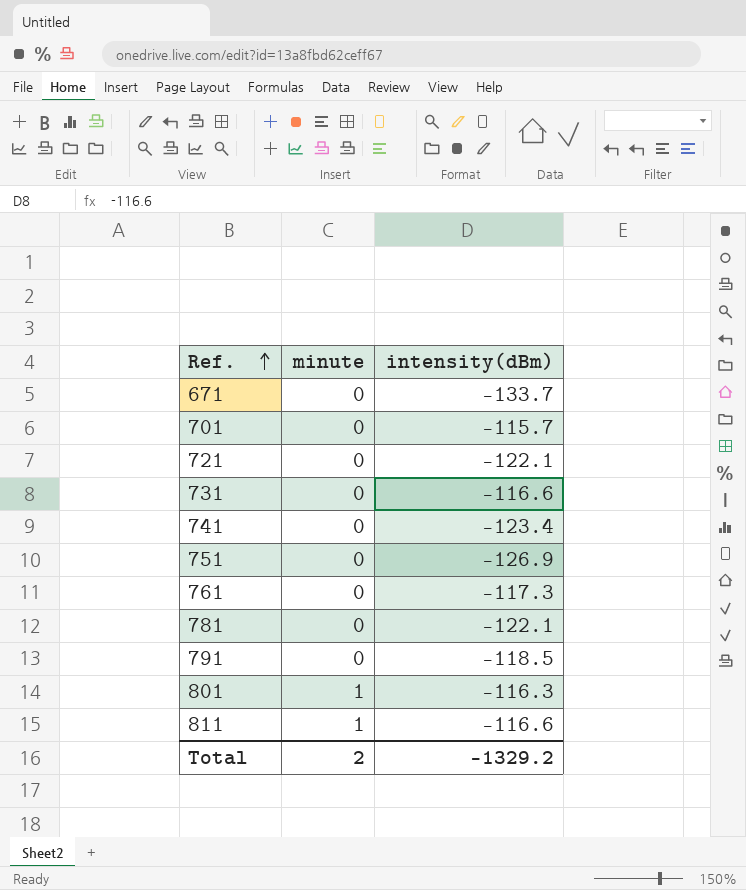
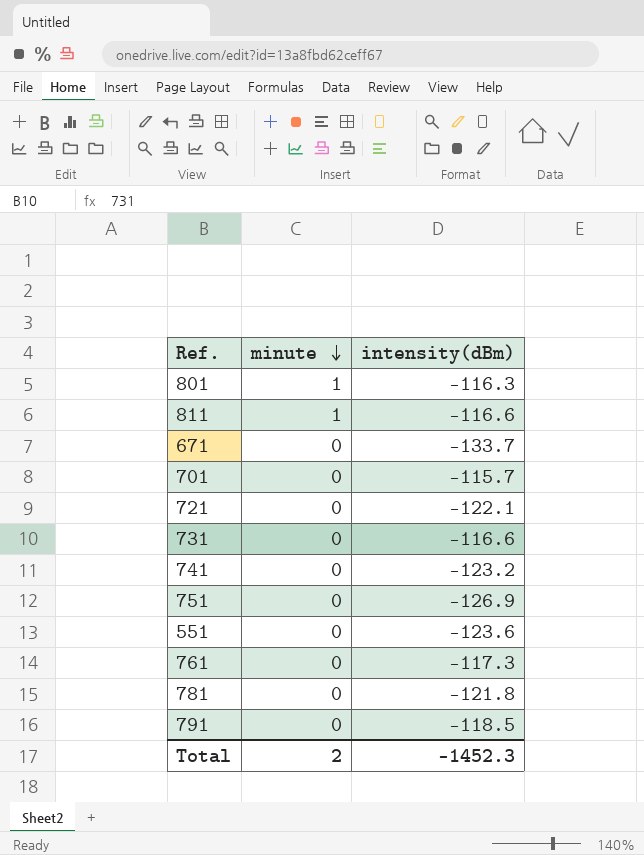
row order: Ref. ascending -> minute descending
741 | intensity(dBm): -123.4 -> -123.2
row 551: none -> 0 | -123.6
781 | intensity(dBm): -122.1 -> -121.8
Total | intensity(dBm): -1329.2 -> -1452.3

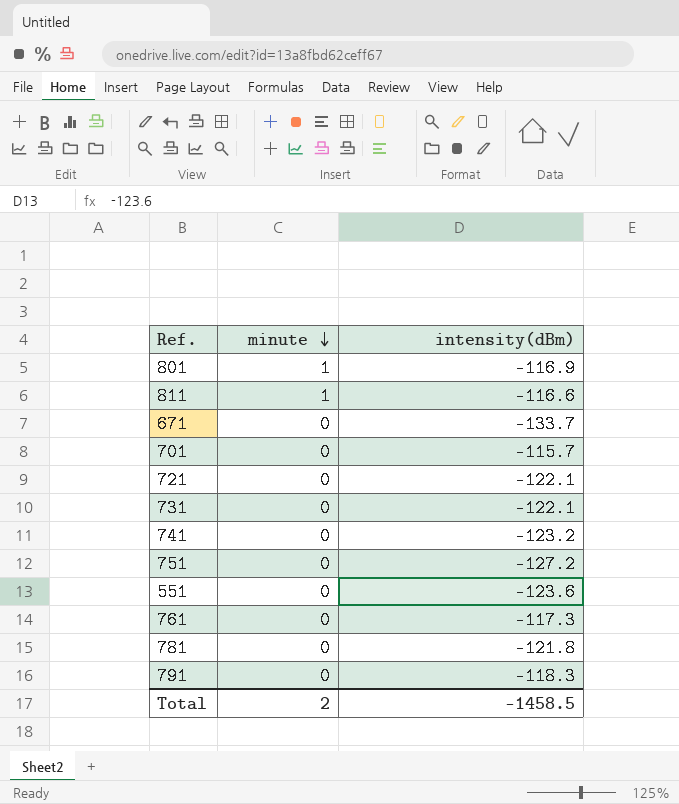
801 | intensity(dBm): -116.3 -> -116.9
731 | intensity(dBm): -116.6 -> -122.1
751 | intensity(dBm): -126.9 -> -127.2
791 | intensity(dBm): -118.5 -> -118.3
Total | intensity(dBm): -1452.3 -> -1458.5

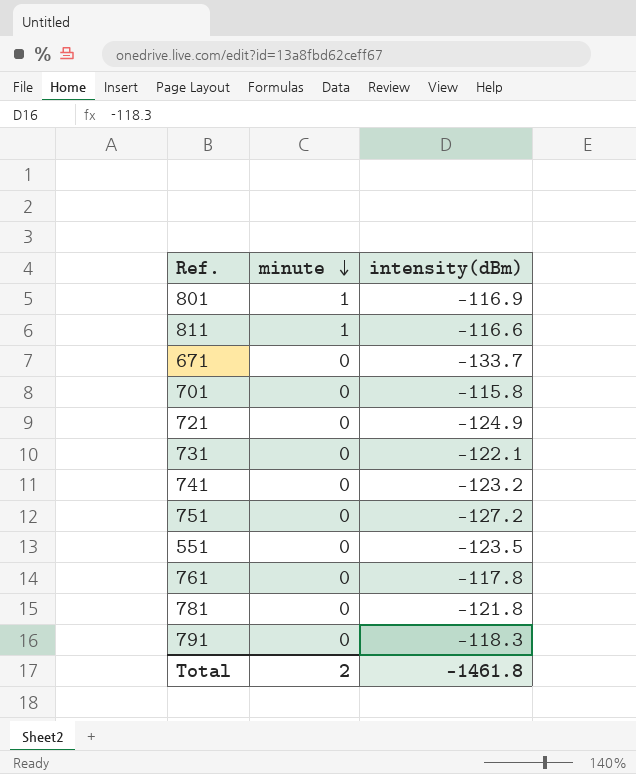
701 | intensity(dBm): -115.7 -> -115.8
721 | intensity(dBm): -122.1 -> -124.9
551 | intensity(dBm): -123.6 -> -123.5
761 | intensity(dBm): -117.3 -> -117.8
Total | intensity(dBm): -1458.5 -> -1461.8

